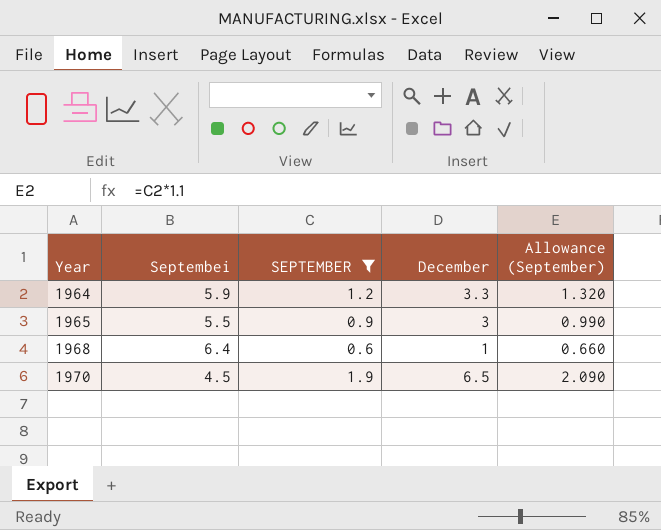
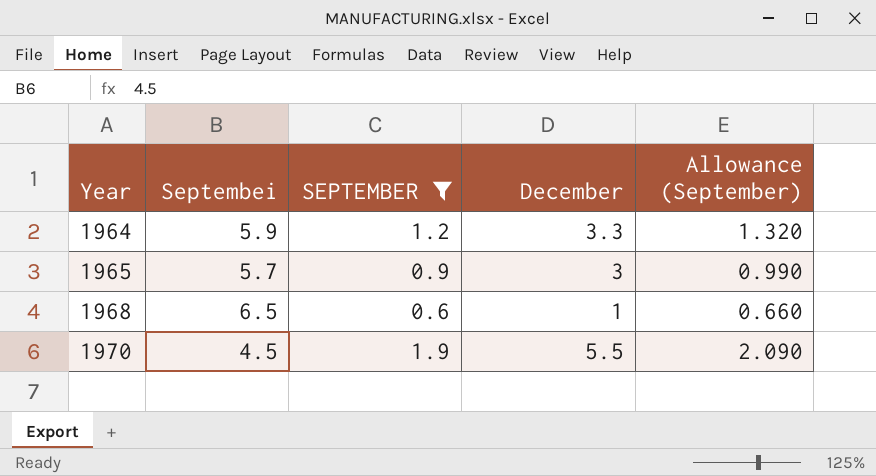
1965 | Septembei: 5.5 -> 5.7
1968 | Septembei: 6.4 -> 6.5
1970 | December: 6.5 -> 5.5

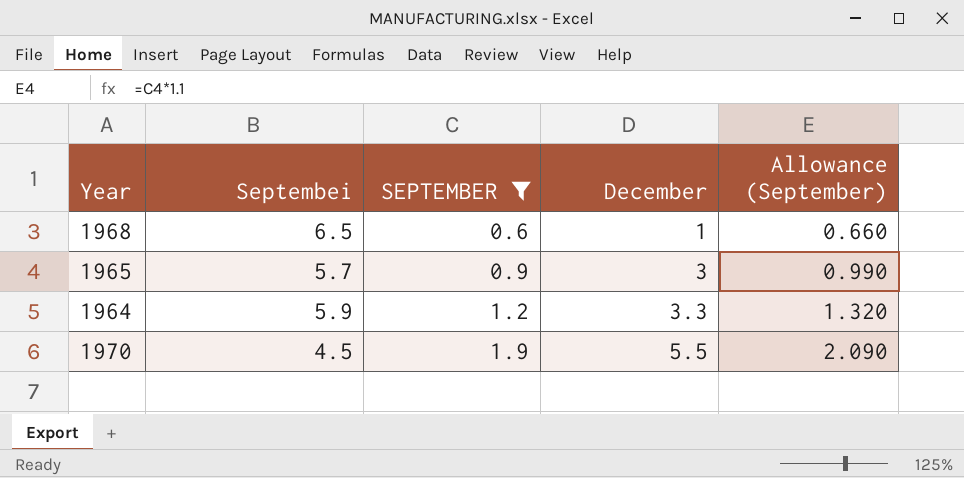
row order: Year ascending -> SEPTEMBER ascending

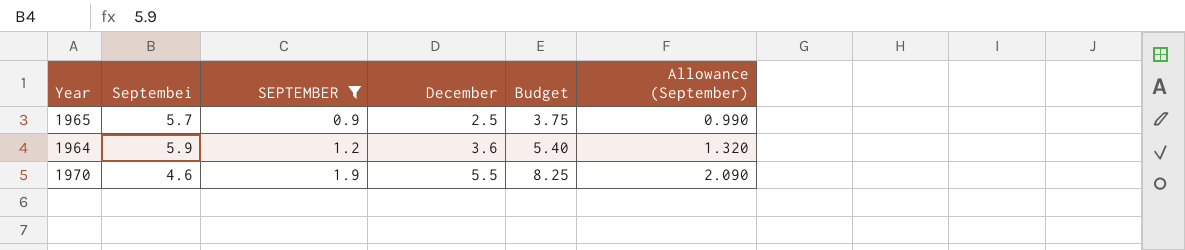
column Budget | formula: none -> [December] * 1.5
row 1968: 6.5 | 0.6 | 1 | 0.660 -> none
1965 | December: 3 -> 2.5
1964 | December: 3.3 -> 3.6
1970 | Septembei: 4.5 -> 4.6

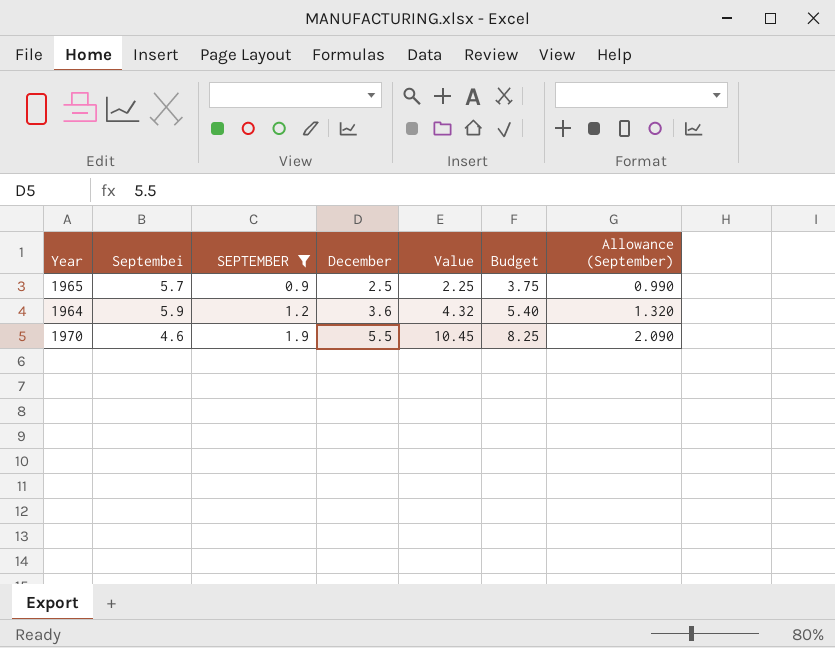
column Value | formula: none -> [SEPTEMBER] * [December]

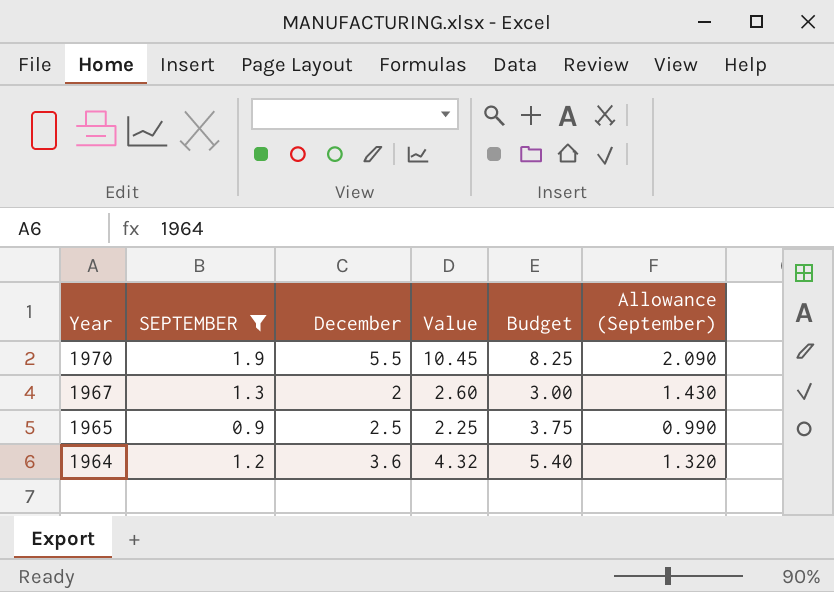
row order: SEPTEMBER ascending -> Year descending
column Septembei | position: 2 -> none
row 1967: none -> 1.3 | 2 | 2.60 | 3.00 | 1.430

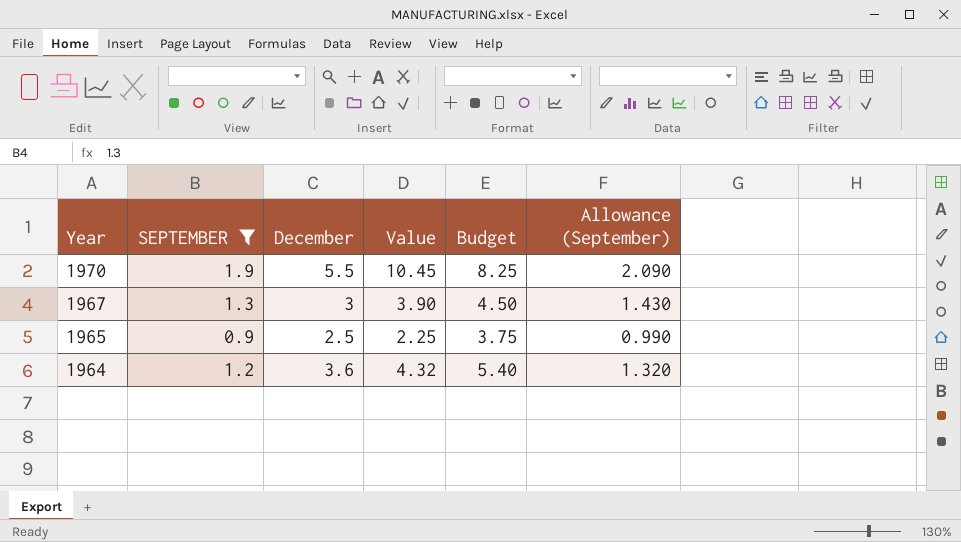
1967 | December: 2 -> 3
1967 | Value: 2.60 -> 3.90
1967 | Budget: 3.00 -> 4.50

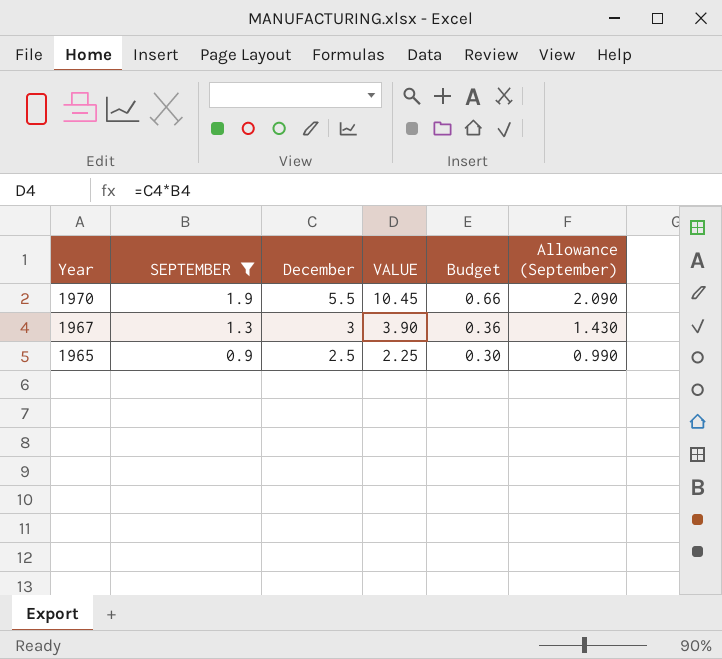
column name: Value -> VALUE
column Budget | formula: [December] * 1.5 -> [December] * 0.12
row 1964: 1.2 | 3.6 | 4.32 | 5.40 | 1.320 -> none

